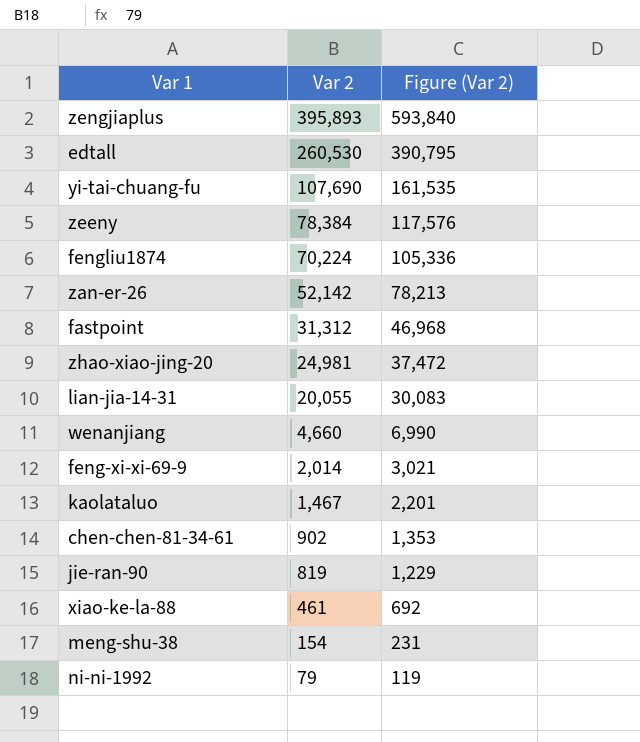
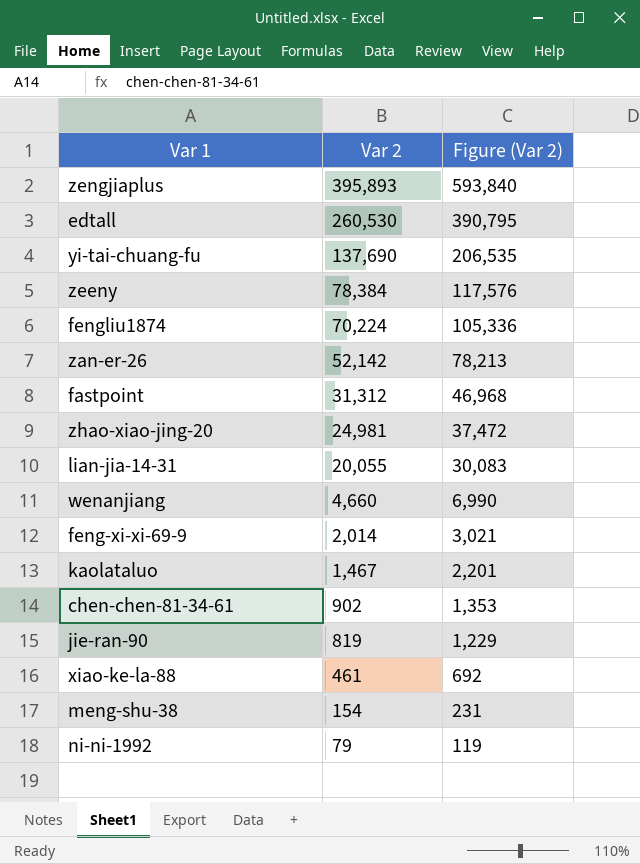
yi-tai-chuang-fu | Var 2: 107,690 -> 137,690
yi-tai-chuang-fu | Figure (Var 2): 161,535 -> 206,535

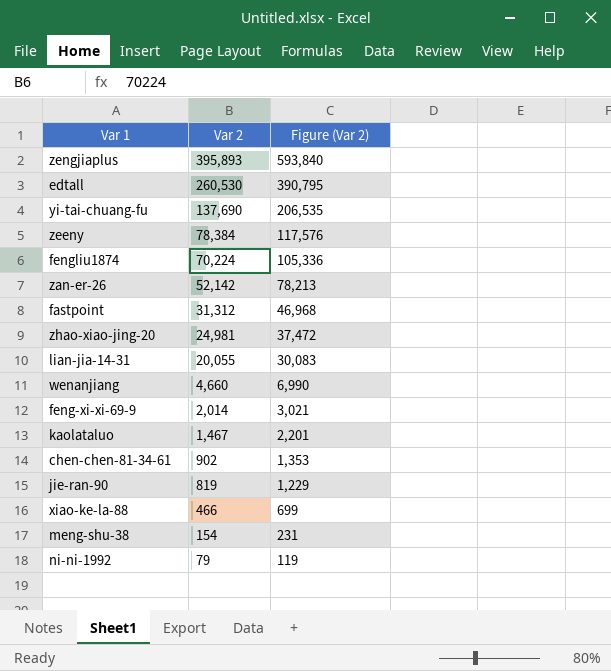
xiao-ke-la-88 | Var 2: 461 -> 466
xiao-ke-la-88 | Figure (Var 2): 692 -> 699

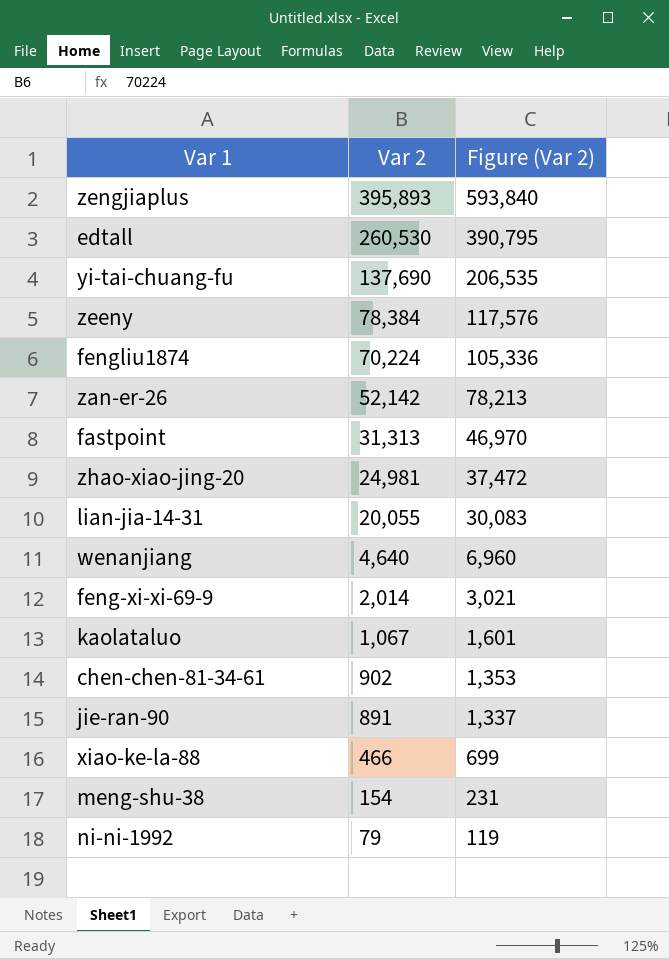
fastpoint | Var 2: 31,312 -> 31,313
fastpoint | Figure (Var 2): 46,968 -> 46,970
wenanjiang | Var 2: 4,660 -> 4,640
wenanjiang | Figure (Var 2): 6,990 -> 6,960
kaolataluo | Var 2: 1,467 -> 1,067
kaolataluo | Figure (Var 2): 2,201 -> 1,601
jie-ran-90 | Var 2: 819 -> 891
jie-ran-90 | Figure (Var 2): 1,229 -> 1,337

